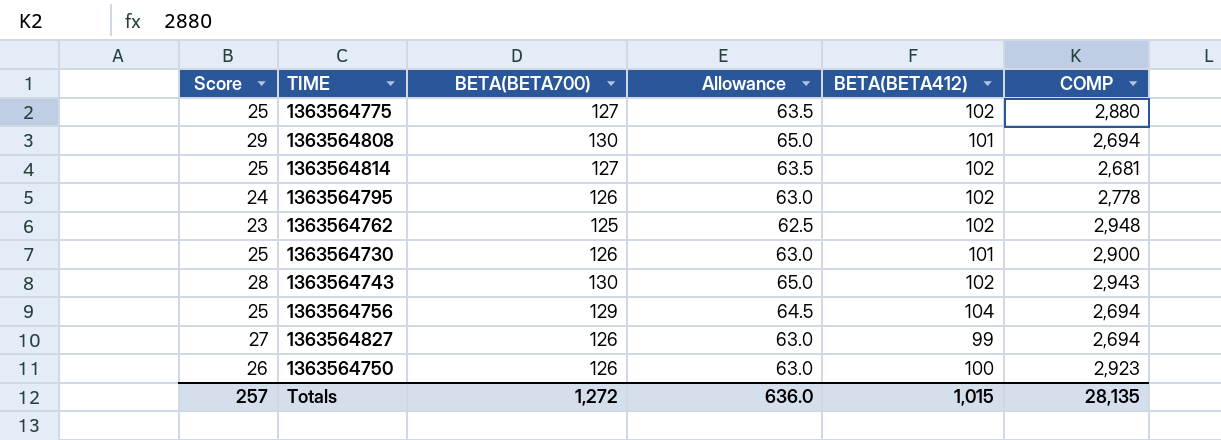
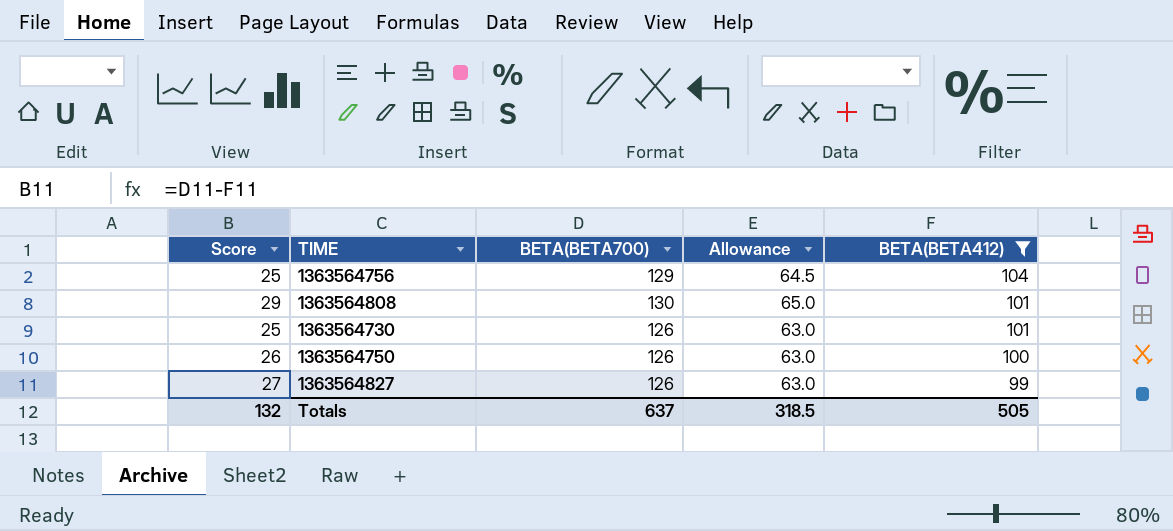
filter: none -> BETA(BETA412) != 102
row order: none -> BETA(BETA412) descending
column COMP | position: 6 -> none
Totals | Score: 257 -> 132
Totals | BETA(BETA700): 1,272 -> 637
Totals | Allowance: 636.0 -> 318.5
Totals | BETA(BETA412): 1,015 -> 505

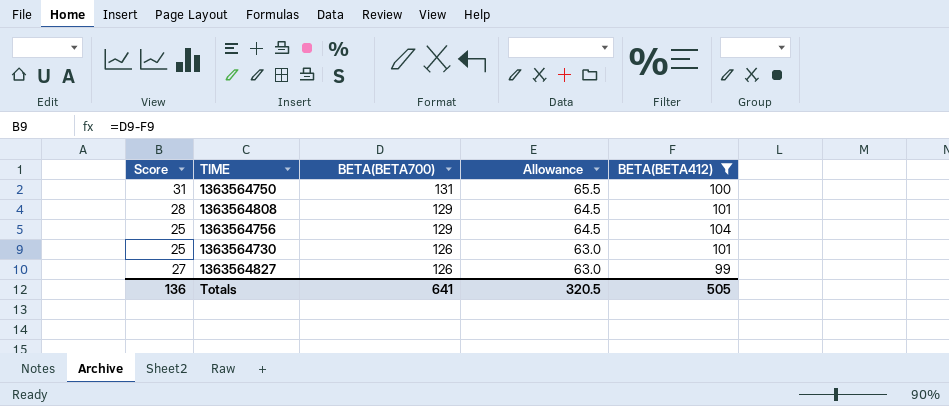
row order: BETA(BETA412) descending -> BETA(BETA700) descending
1363564750 | Score: 26 -> 31
1363564750 | BETA(BETA700): 126 -> 131
1363564750 | Allowance: 63.0 -> 65.5
1363564808 | Score: 29 -> 28
1363564808 | BETA(BETA700): 130 -> 129
1363564808 | Allowance: 65.0 -> 64.5
Totals | Score: 132 -> 136
Totals | BETA(BETA700): 637 -> 641
Totals | Allowance: 318.5 -> 320.5

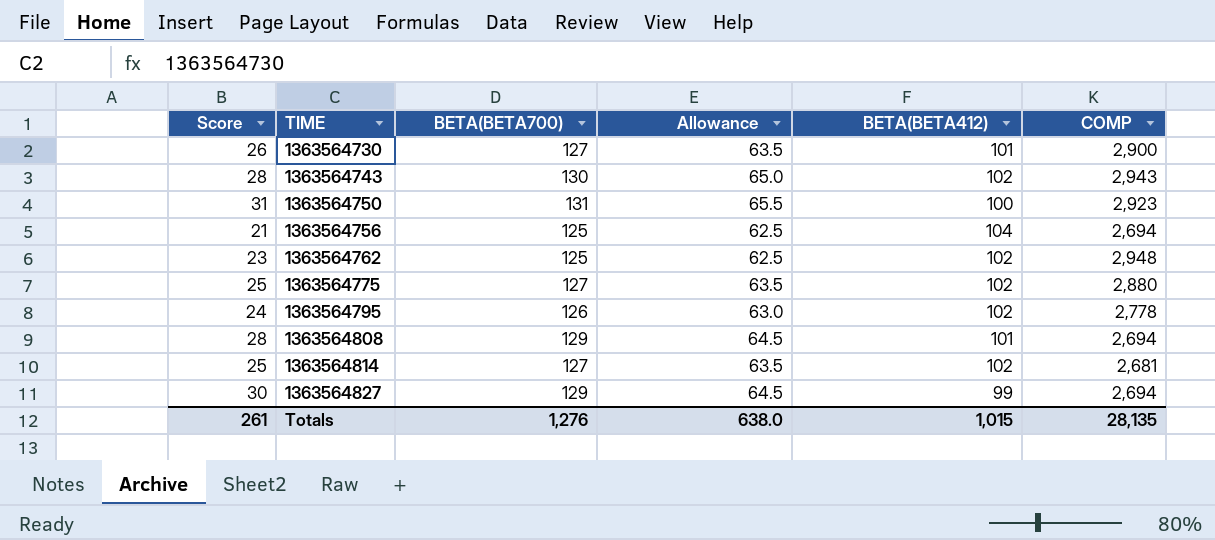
filter: BETA(BETA412) != 102 -> none
row order: BETA(BETA700) descending -> TIME ascending
column COMP | position: none -> 6
1363564730 | Score: 25 -> 26
1363564730 | BETA(BETA700): 126 -> 127
1363564730 | Allowance: 63.0 -> 63.5
1363564756 | Score: 25 -> 21
1363564756 | BETA(BETA700): 129 -> 125
1363564756 | Allowance: 64.5 -> 62.5
1363564827 | Score: 27 -> 30
1363564827 | BETA(BETA700): 126 -> 129
1363564827 | Allowance: 63.0 -> 64.5
Totals | Score: 136 -> 261
Totals | BETA(BETA700): 641 -> 1,276
Totals | Allowance: 320.5 -> 638.0
Totals | BETA(BETA412): 505 -> 1,015

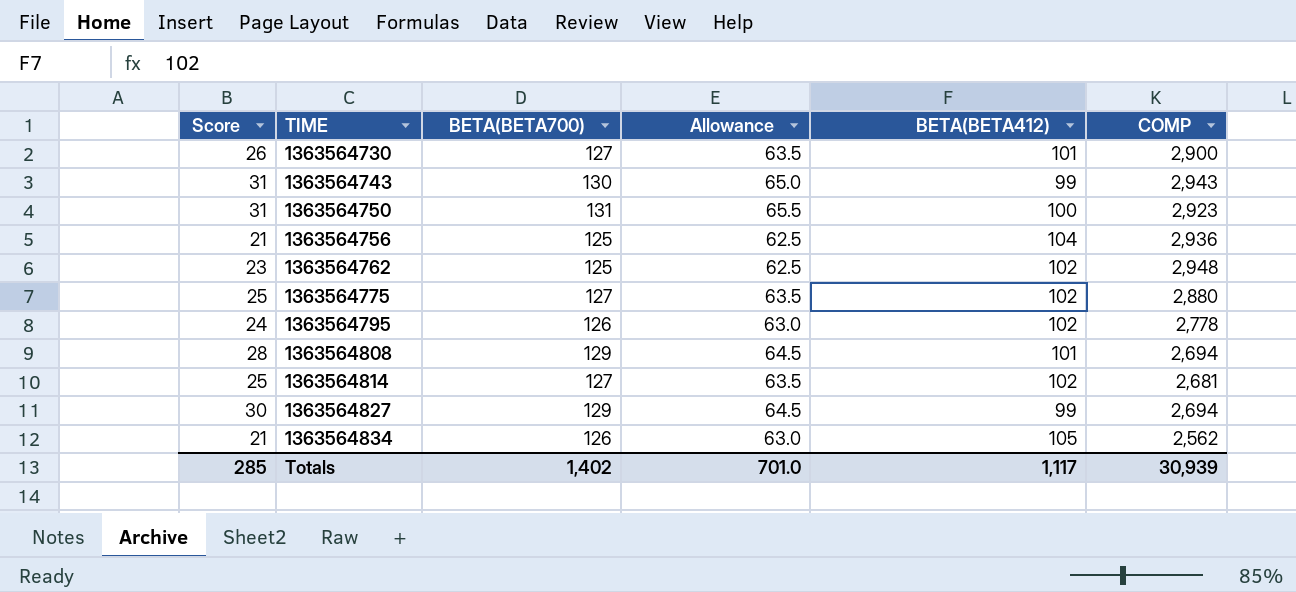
1363564743 | Score: 28 -> 31
1363564743 | BETA(BETA412): 102 -> 99
1363564756 | COMP: 2,694 -> 2,936
row 1363564834: none -> 21 | 126 | 63.0 | 105 | 2,562
Totals | Score: 261 -> 285
Totals | BETA(BETA700): 1,276 -> 1,402
Totals | Allowance: 638.0 -> 701.0
Totals | BETA(BETA412): 1,015 -> 1,117
Totals | COMP: 28,135 -> 30,939

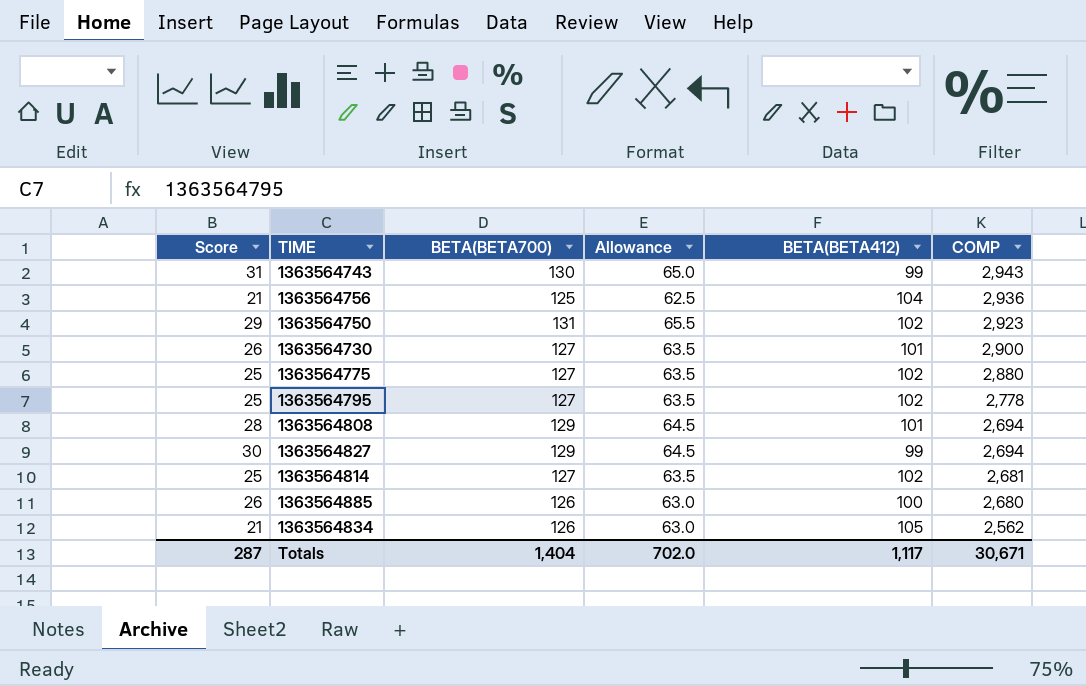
row order: TIME ascending -> COMP descending
row 1363564762: 23 | 125 | 62.5 | 102 | 2,948 -> none
1363564750 | Score: 31 -> 29
1363564750 | BETA(BETA412): 100 -> 102
1363564795 | Score: 24 -> 25
1363564795 | BETA(BETA700): 126 -> 127
1363564795 | Allowance: 63.0 -> 63.5
row 1363564885: none -> 26 | 126 | 63.0 | 100 | 2,680
Totals | Score: 285 -> 287
Totals | BETA(BETA700): 1,402 -> 1,404
Totals | Allowance: 701.0 -> 702.0
Totals | COMP: 30,939 -> 30,671

